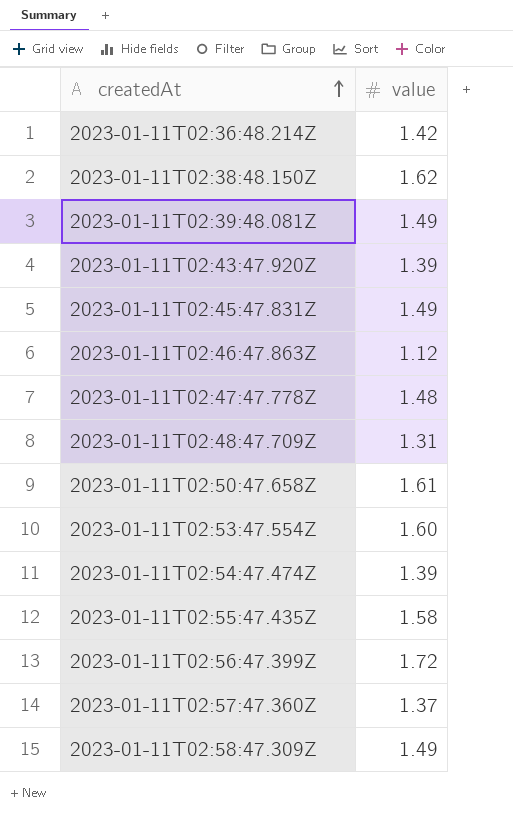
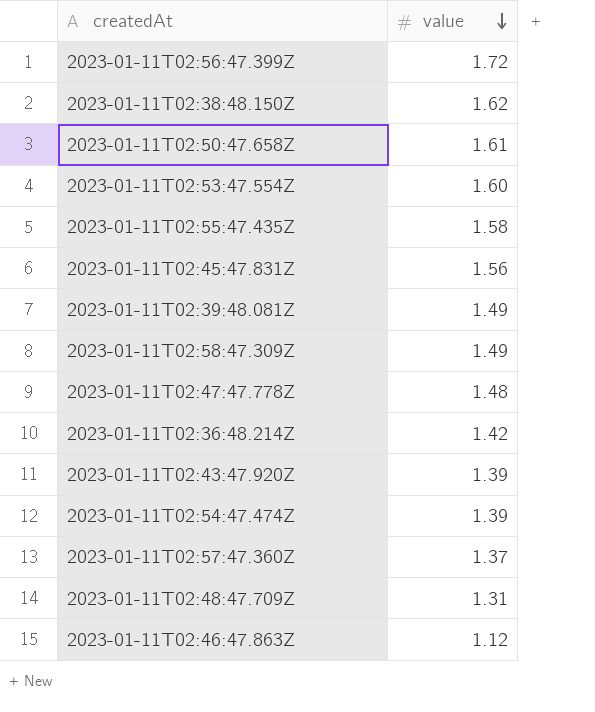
row order: createdAt ascending -> value descending
2023-01-11T02:45:47.831Z | value: 1.49 -> 1.56

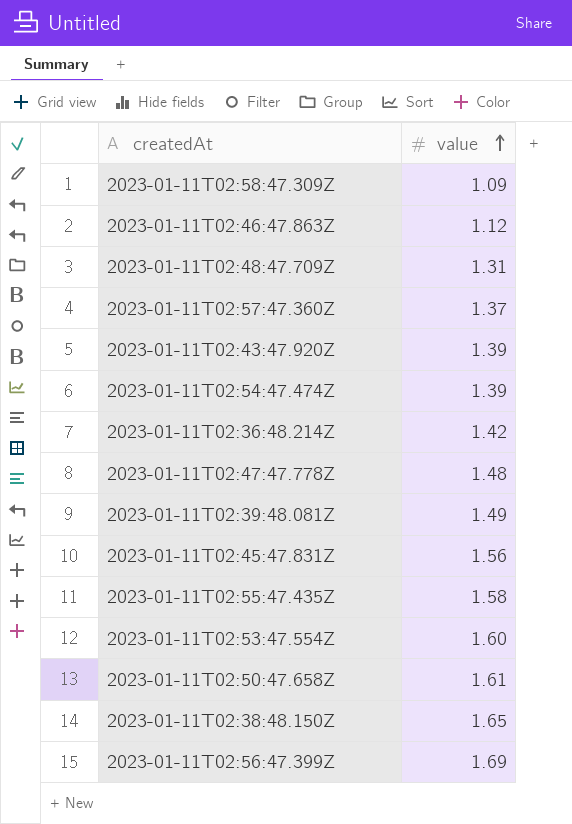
row order: value descending -> value ascending
2023-01-11T02:58:47.309Z | value: 1.49 -> 1.09
2023-01-11T02:38:48.150Z | value: 1.62 -> 1.65
2023-01-11T02:56:47.399Z | value: 1.72 -> 1.69

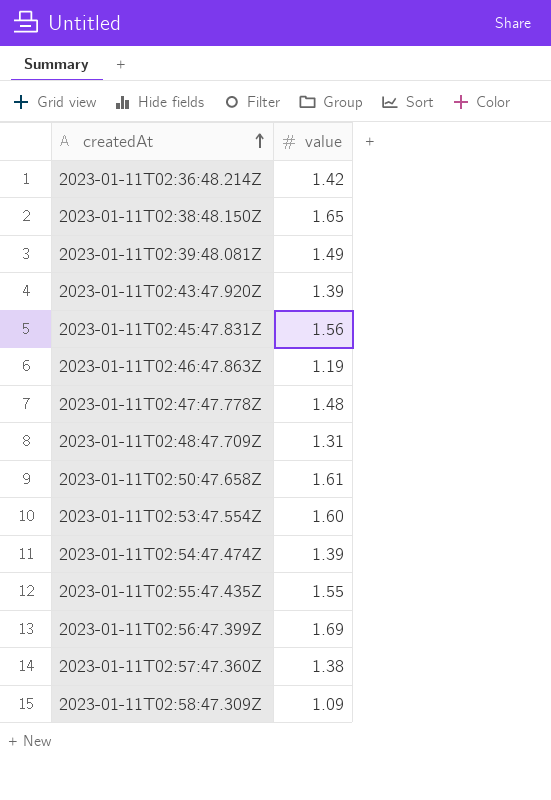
row order: value ascending -> createdAt ascending
2023-01-11T02:46:47.863Z | value: 1.12 -> 1.19
2023-01-11T02:55:47.435Z | value: 1.58 -> 1.55
2023-01-11T02:57:47.360Z | value: 1.37 -> 1.38

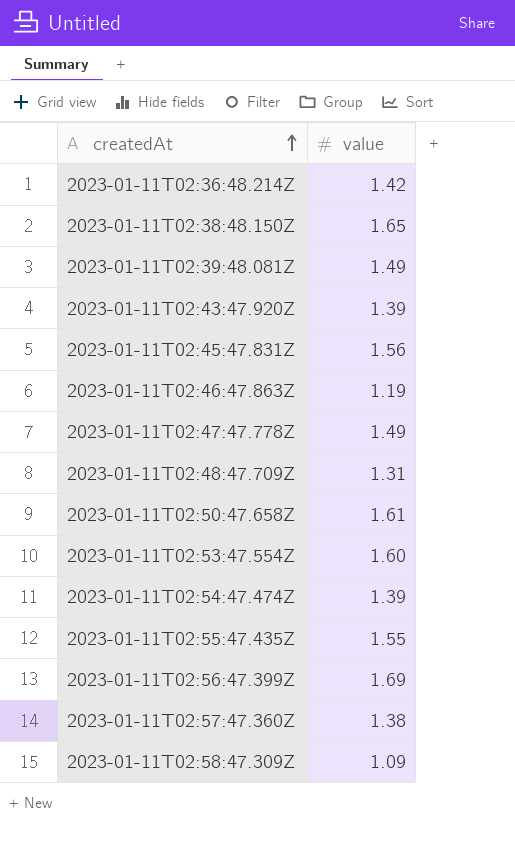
2023-01-11T02:47:47.778Z | value: 1.48 -> 1.49

